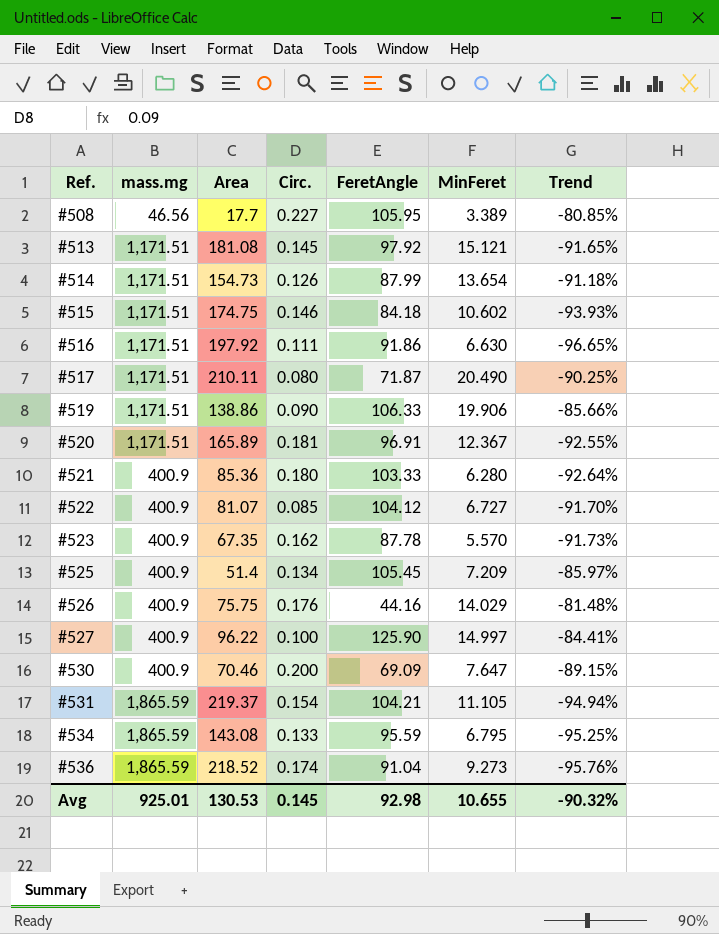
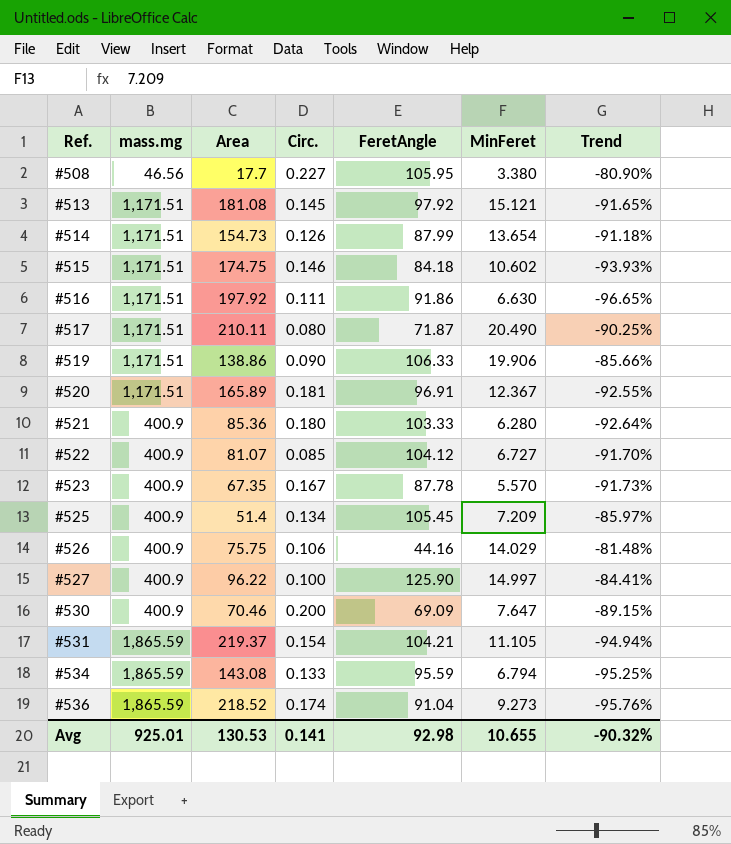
#508 | MinFeret: 3.389 -> 3.380
#508 | Trend: -80.85% -> -80.90%
#523 | Circ.: 0.162 -> 0.167
#526 | Circ.: 0.176 -> 0.106
#534 | MinFeret: 6.795 -> 6.794
Avg | Circ.: 0.145 -> 0.141

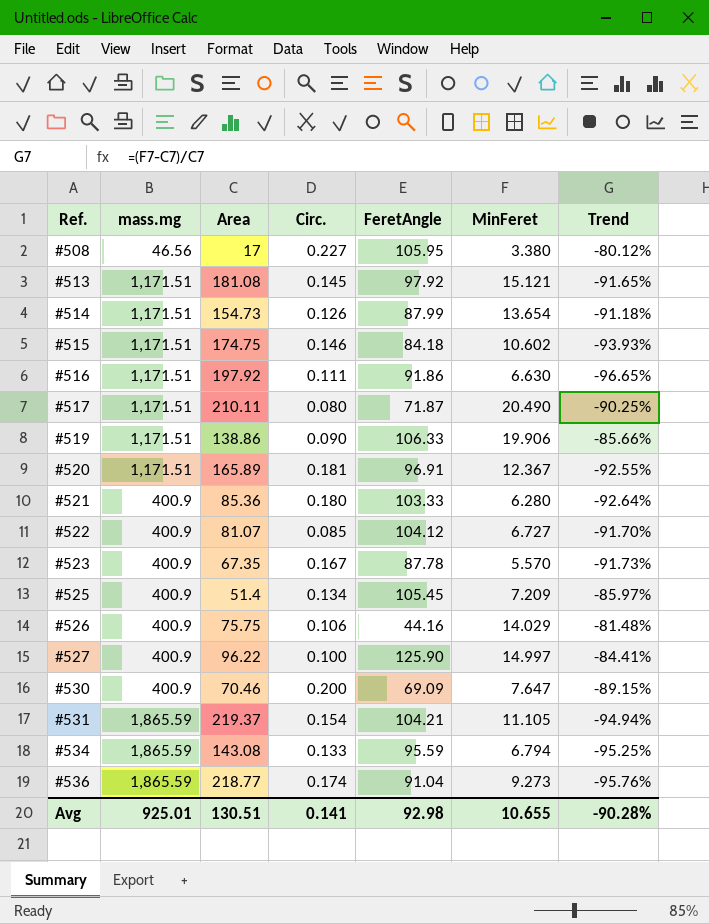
#508 | Area: 17.7 -> 17
#508 | Trend: -80.90% -> -80.12%
#536 | Area: 218.52 -> 218.77
Avg | Area: 130.53 -> 130.51
Avg | Trend: -90.32% -> -90.28%

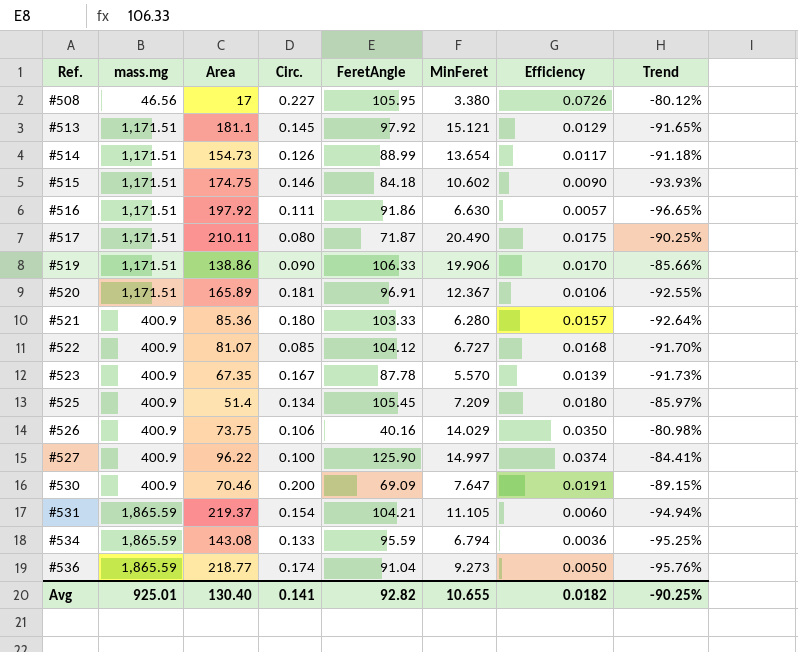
column Efficiency | formula: none -> [MinFeret] / [mass.mg]
#513 | Area: 181.08 -> 181.1
#514 | FeretAngle: 87.99 -> 88.99
#526 | Area: 75.75 -> 73.75
#526 | FeretAngle: 44.16 -> 40.16
#526 | Trend: -81.48% -> -80.98%
Avg | Area: 130.51 -> 130.40
Avg | FeretAngle: 92.98 -> 92.82
Avg | Trend: -90.28% -> -90.25%

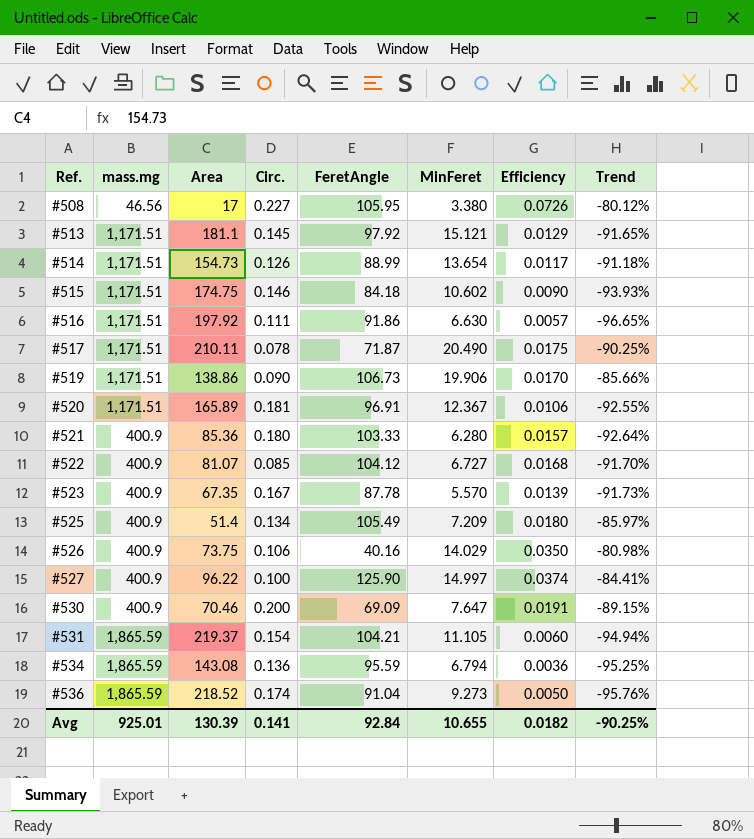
#517 | Circ.: 0.080 -> 0.078
#519 | FeretAngle: 106.33 -> 106.73
#525 | FeretAngle: 105.45 -> 105.49
#534 | Circ.: 0.133 -> 0.136
#536 | Area: 218.77 -> 218.52
Avg | Area: 130.40 -> 130.39
Avg | FeretAngle: 92.82 -> 92.84

